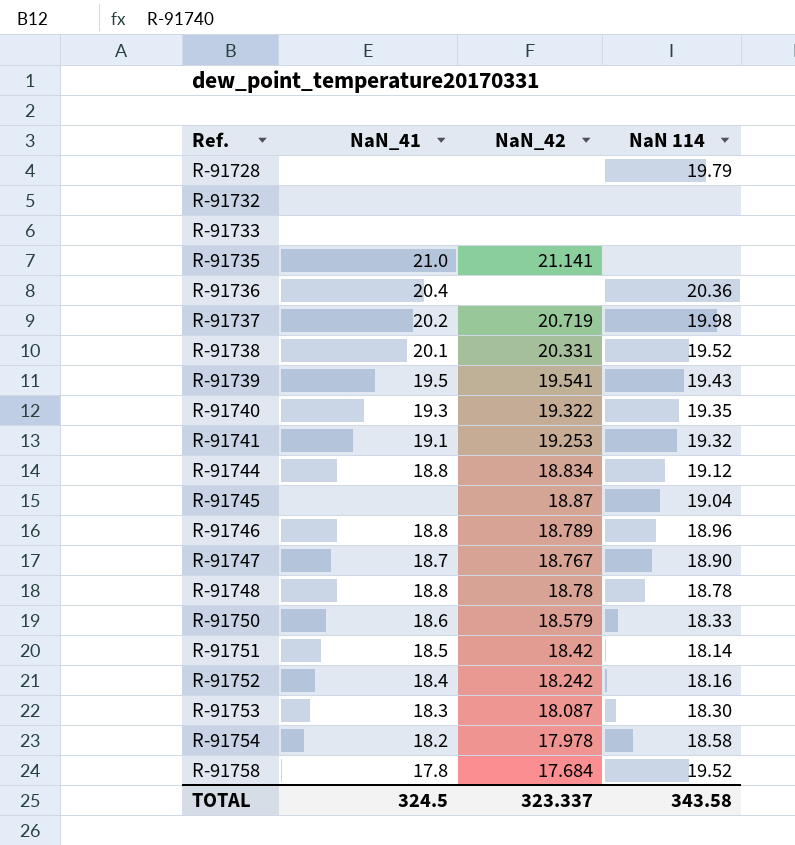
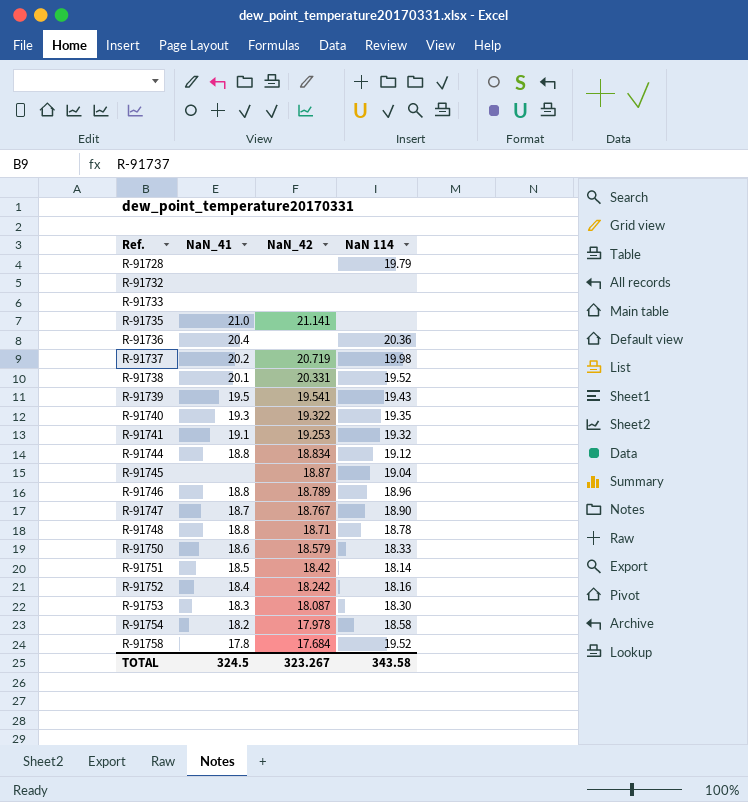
R-91748 | NaN_42: 18.78 -> 18.71
TOTAL | NaN_42: 323.337 -> 323.267

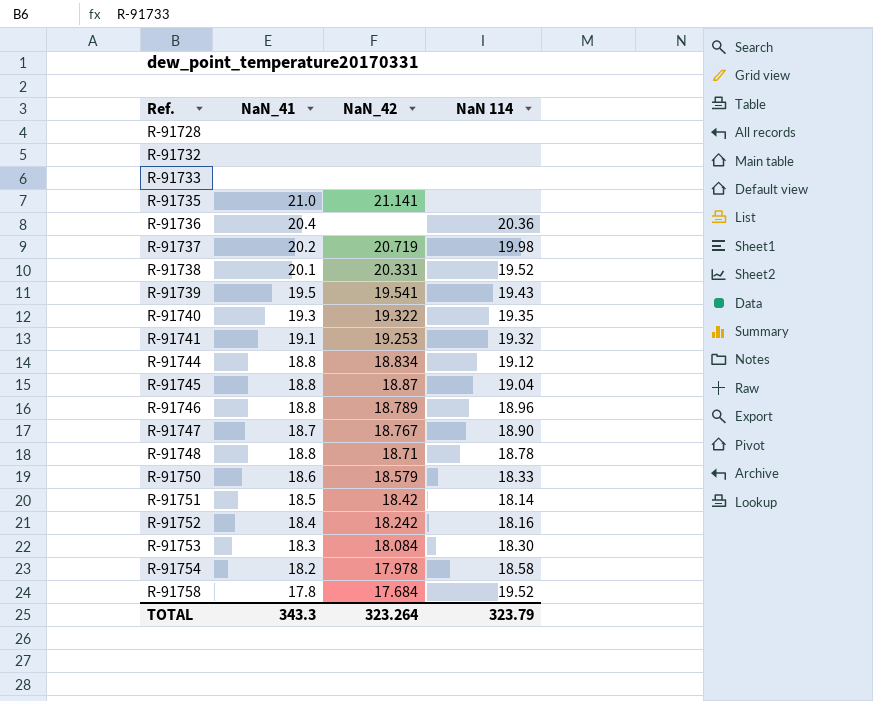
R-91728 | NaN 114: 19.79 -> none
R-91745 | NaN_41: none -> 18.8
R-91753 | NaN_42: 18.087 -> 18.084
TOTAL | NaN_41: 324.5 -> 343.3
TOTAL | NaN_42: 323.267 -> 323.264
TOTAL | NaN 114: 343.58 -> 323.79

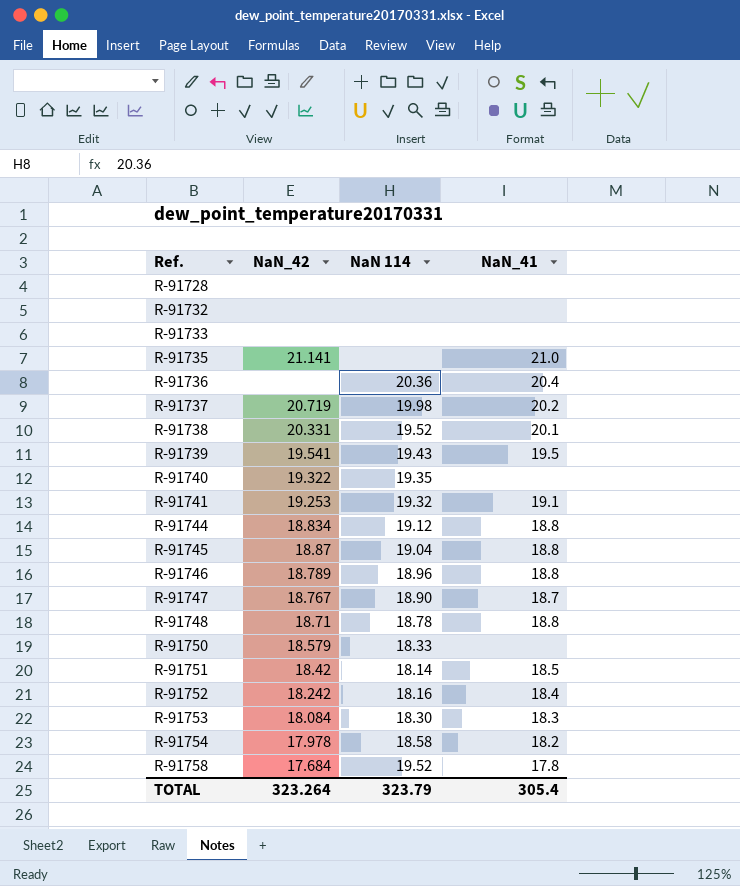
column NaN_41 | position: 2 -> 4
R-91740 | NaN_41: 19.3 -> none
R-91750 | NaN_41: 18.6 -> none
TOTAL | NaN_41: 343.3 -> 305.4

